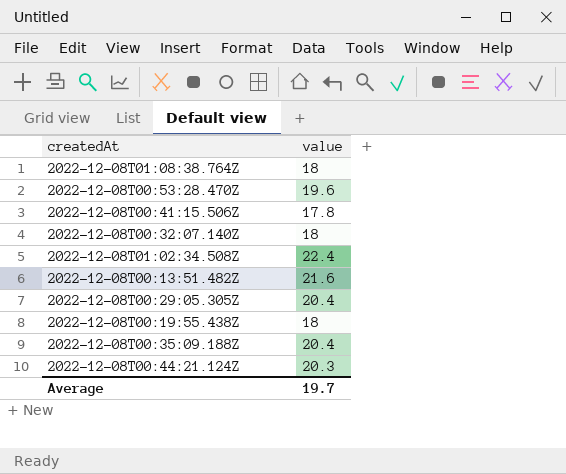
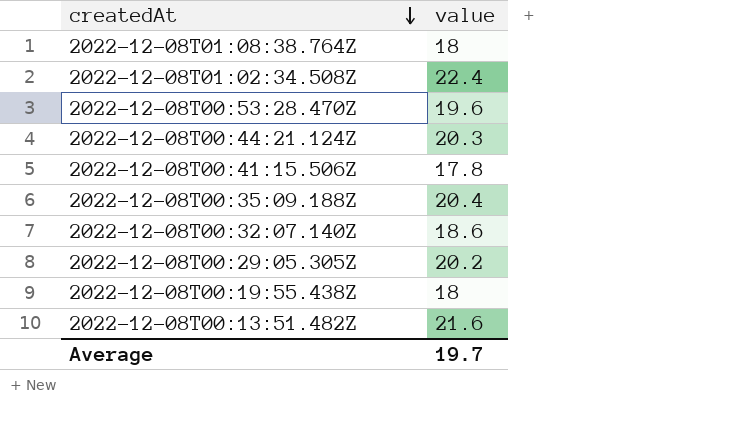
row order: none -> createdAt descending
2022-12-08T00:32:07.140Z | value: 18 -> 18.6
2022-12-08T00:29:05.305Z | value: 20.4 -> 20.2

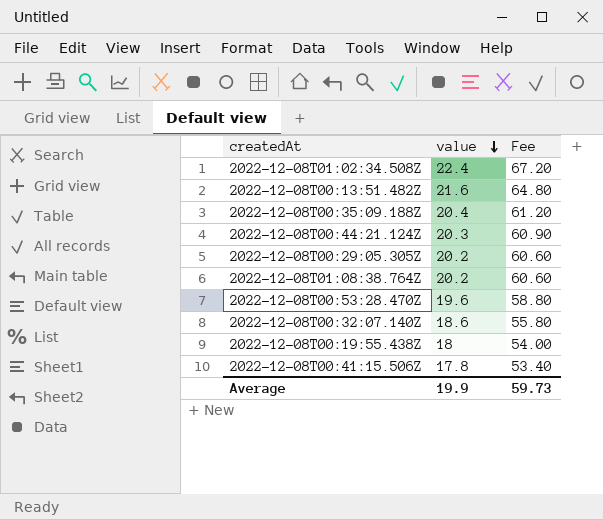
row order: createdAt descending -> value descending
column Fee | formula: none -> [value] * 3
2022-12-08T01:08:38.764Z | value: 18 -> 20.2
Average | value: 19.7 -> 19.9

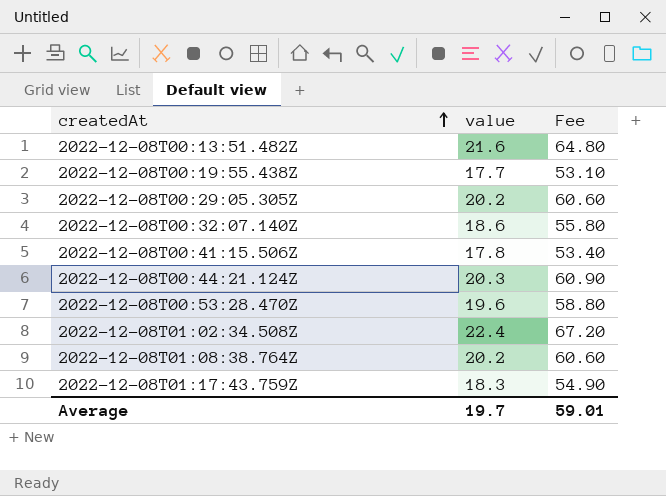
row order: value descending -> createdAt ascending
row 2022-12-08T00:35:09.188Z: 20.4 | 61.20 -> none
2022-12-08T00:19:55.438Z | value: 18 -> 17.7
2022-12-08T00:19:55.438Z | Fee: 54.00 -> 53.10
row 2022-12-08T01:17:43.759Z: none -> 18.3 | 54.90
Average | value: 19.9 -> 19.7
Average | Fee: 59.73 -> 59.01

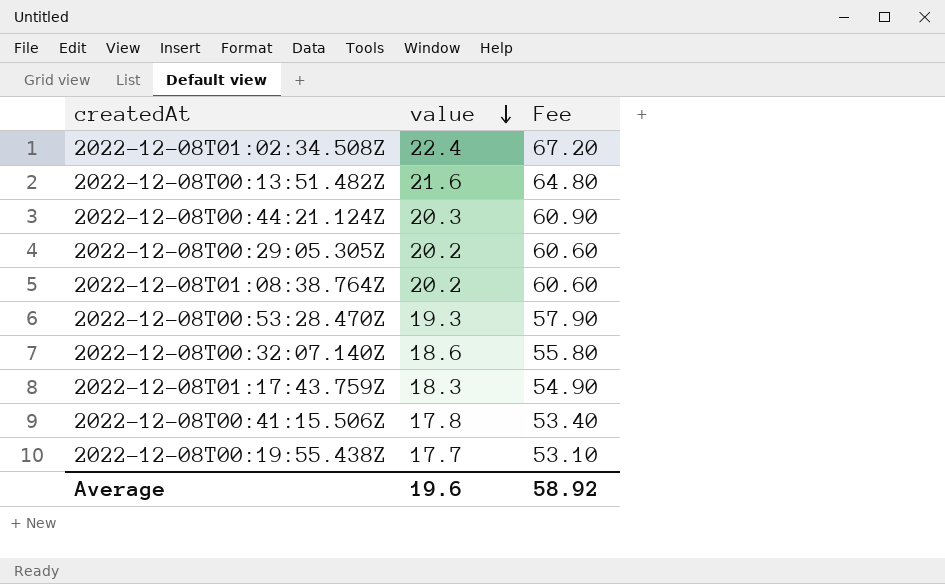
row order: createdAt ascending -> value descending
2022-12-08T00:53:28.470Z | value: 19.6 -> 19.3
2022-12-08T00:53:28.470Z | Fee: 58.80 -> 57.90
Average | value: 19.7 -> 19.6
Average | Fee: 59.01 -> 58.92

